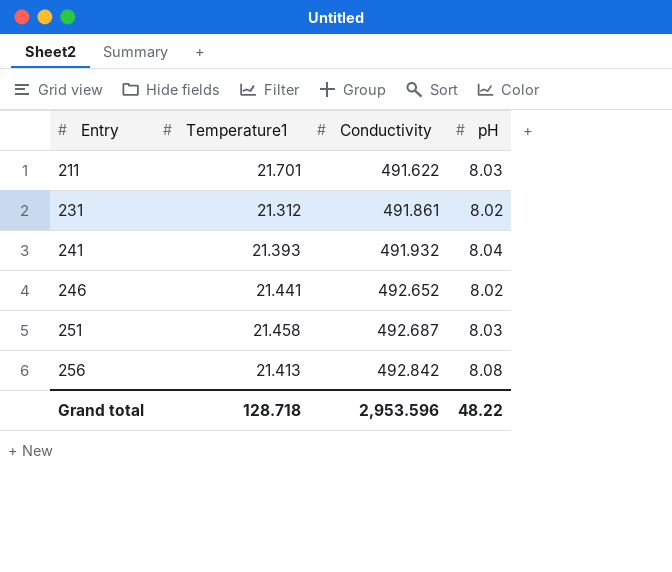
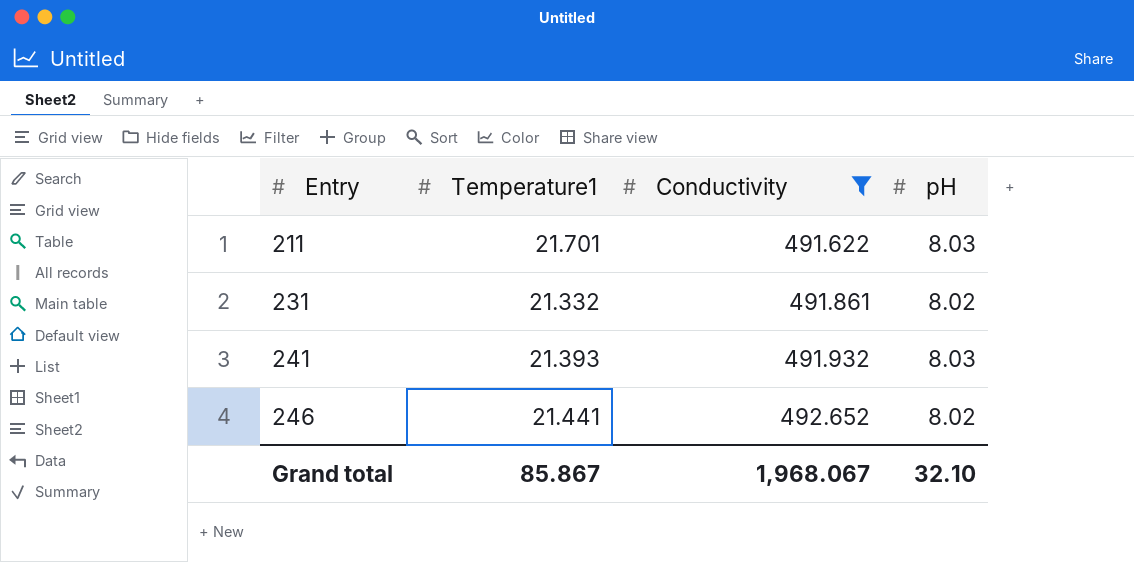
filter: none -> Conductivity <= 492.652
231 | Temperature1: 21.312 -> 21.332
241 | pH: 8.04 -> 8.03
Grand total | Temperature1: 128.718 -> 85.867
Grand total | Conductivity: 2,953.596 -> 1,968.067
Grand total | pH: 48.22 -> 32.10

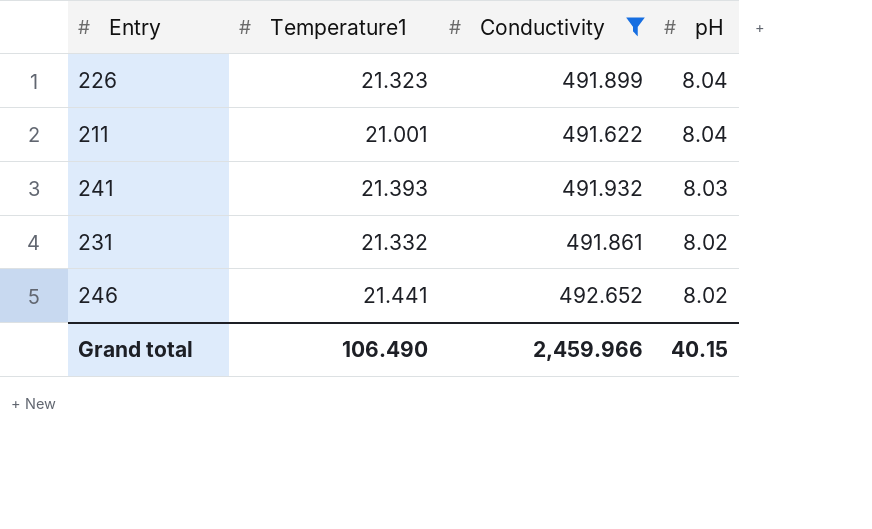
row order: Entry ascending -> pH descending
row 226: none -> 21.323 | 491.899 | 8.04
211 | Temperature1: 21.701 -> 21.001
211 | pH: 8.03 -> 8.04
Grand total | Temperature1: 85.867 -> 106.490
Grand total | Conductivity: 1,968.067 -> 2,459.966
Grand total | pH: 32.10 -> 40.15

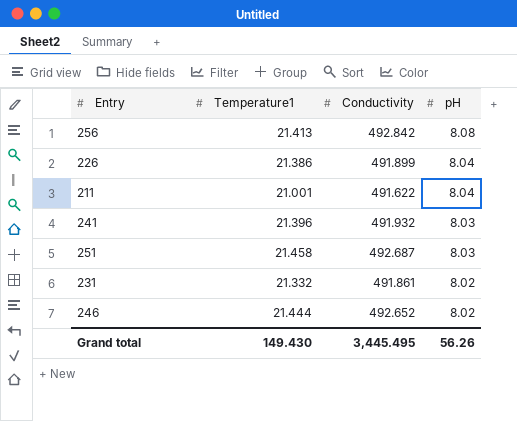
filter: Conductivity <= 492.652 -> none
226 | Temperature1: 21.323 -> 21.386
241 | Temperature1: 21.393 -> 21.396
246 | Temperature1: 21.441 -> 21.444
Grand total | Temperature1: 106.490 -> 149.430
Grand total | Conductivity: 2,459.966 -> 3,445.495
Grand total | pH: 40.15 -> 56.26

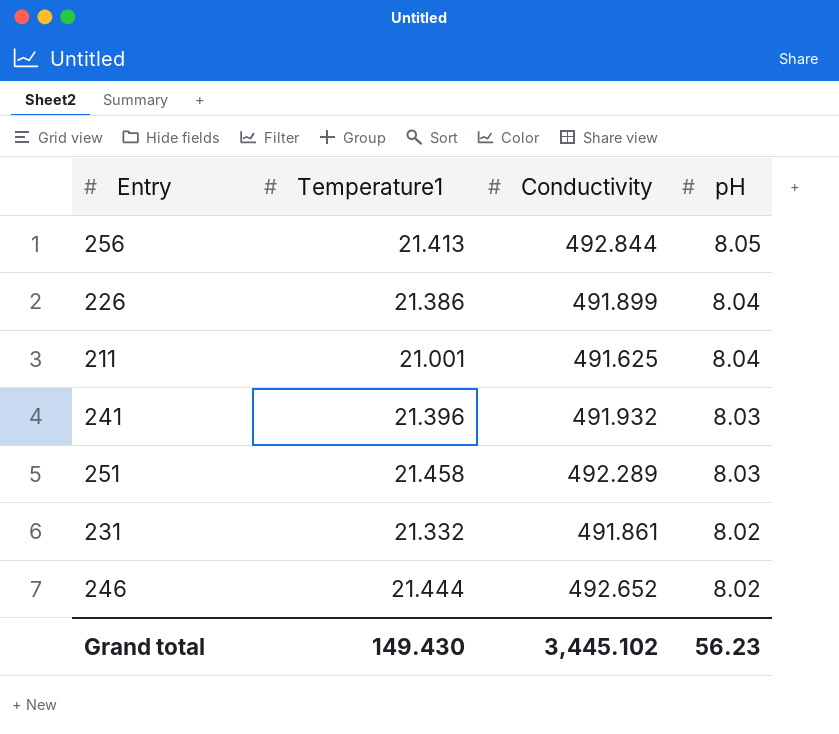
256 | Conductivity: 492.842 -> 492.844
256 | pH: 8.08 -> 8.05
211 | Conductivity: 491.622 -> 491.625
251 | Conductivity: 492.687 -> 492.289
Grand total | Conductivity: 3,445.495 -> 3,445.102
Grand total | pH: 56.26 -> 56.23

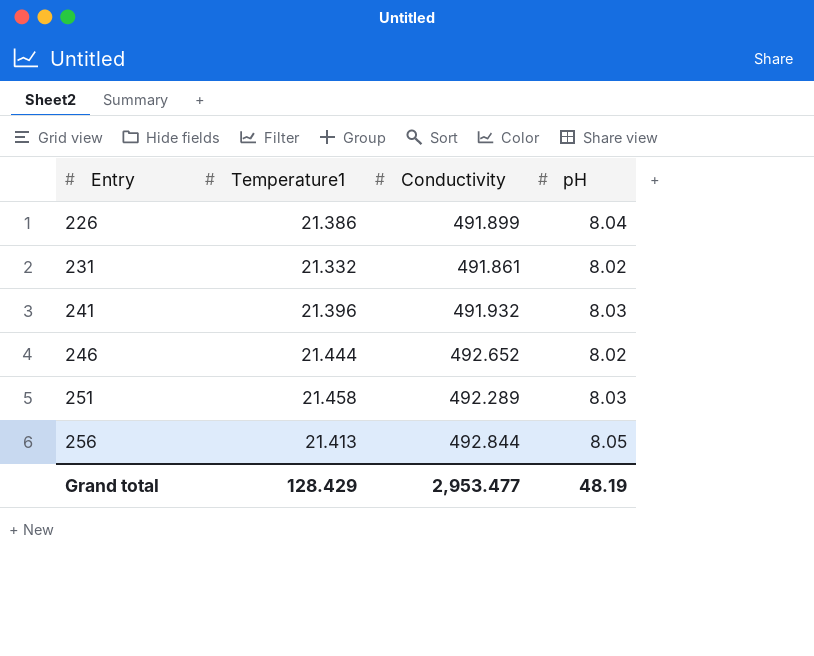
row order: pH descending -> Entry ascending
row 211: 21.001 | 491.625 | 8.04 -> none
Grand total | Temperature1: 149.430 -> 128.429
Grand total | Conductivity: 3,445.102 -> 2,953.477
Grand total | pH: 56.23 -> 48.19

